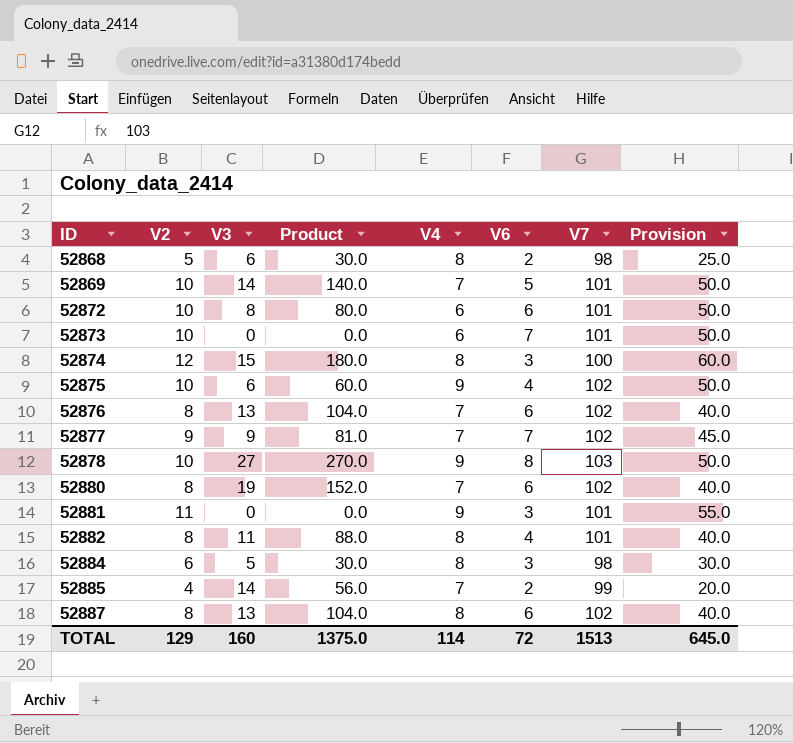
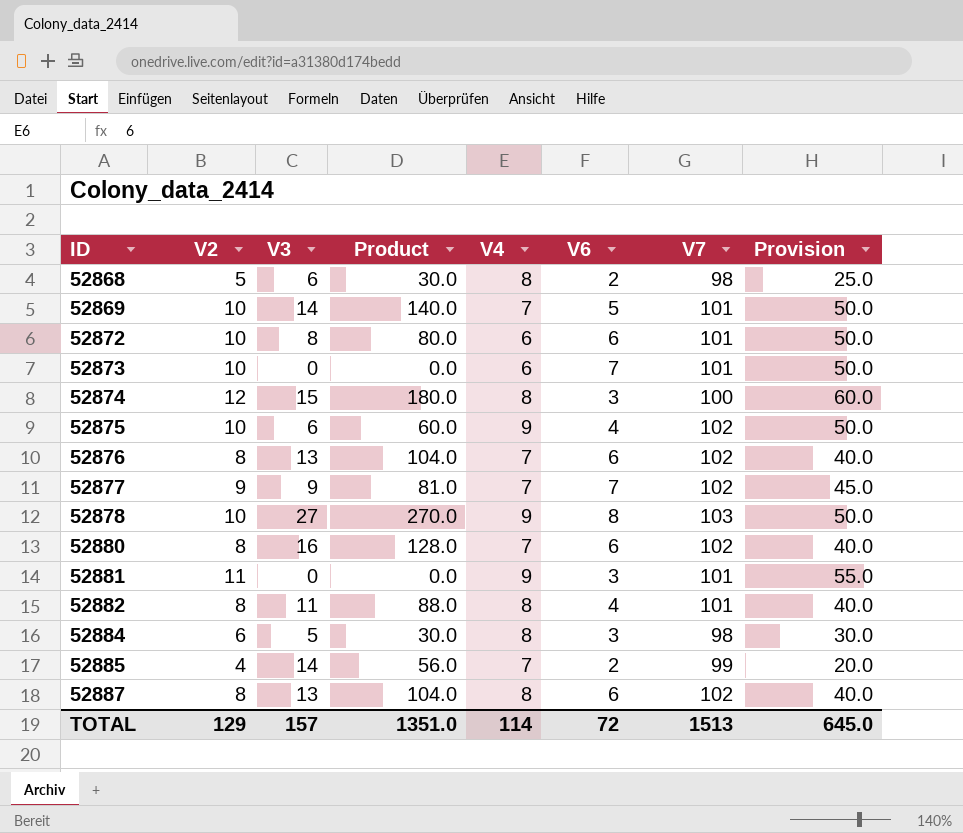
52880 | V3: 19 -> 16
52880 | Product: 152.0 -> 128.0
TOTAL | V3: 160 -> 157
TOTAL | Product: 1375.0 -> 1351.0

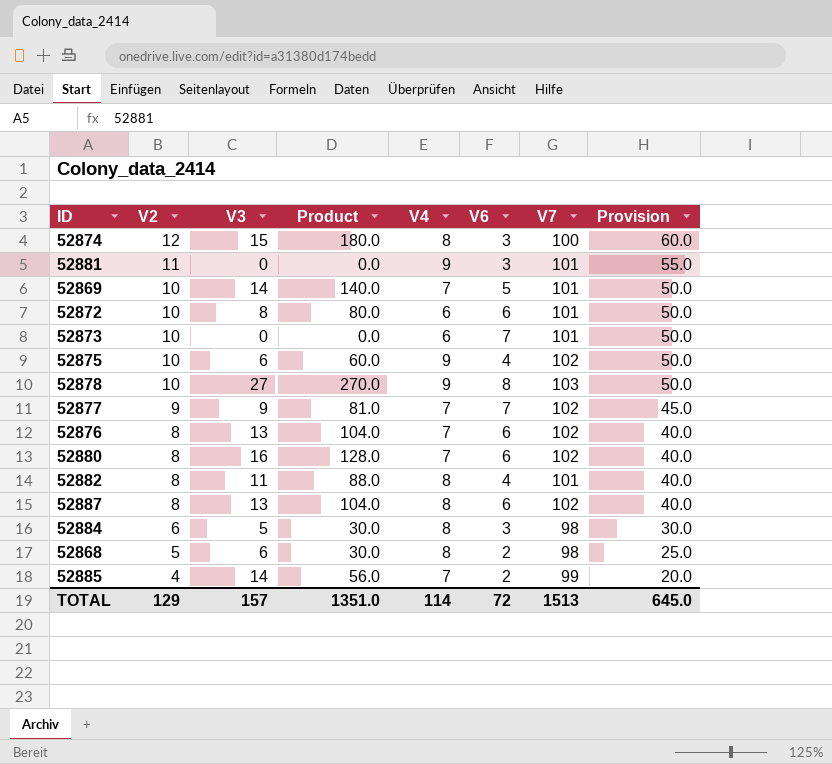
row order: ID ascending -> V2 descending

